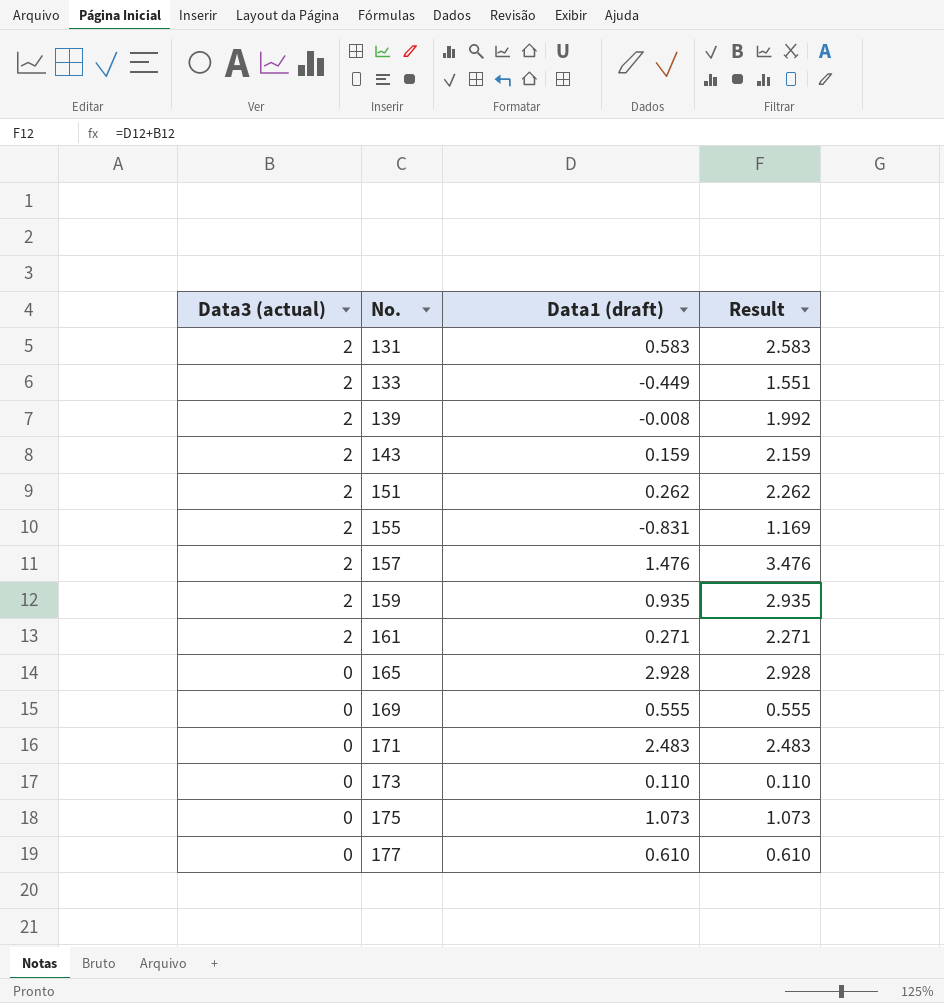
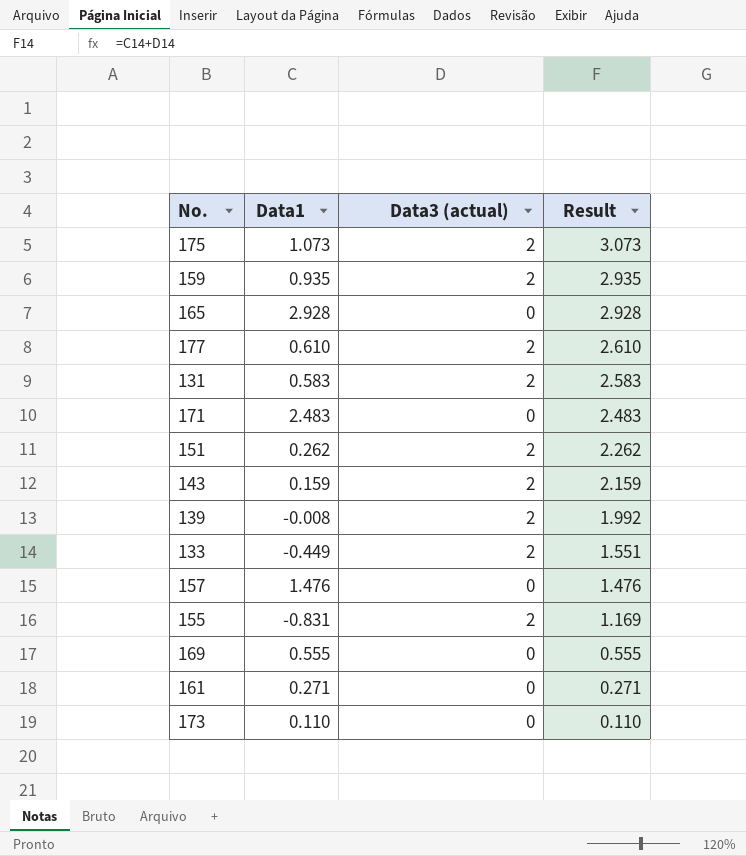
row order: Data3 (actual) descending -> Result descending
column name: Data1 (draft) -> Data1
column Data3 (actual) | position: 1 -> 3
175 | Data3 (actual): 0 -> 2
175 | Result: 1.073 -> 3.073
177 | Data3 (actual): 0 -> 2
177 | Result: 0.610 -> 2.610
157 | Data3 (actual): 2 -> 0
157 | Result: 3.476 -> 1.476
161 | Data3 (actual): 2 -> 0
161 | Result: 2.271 -> 0.271

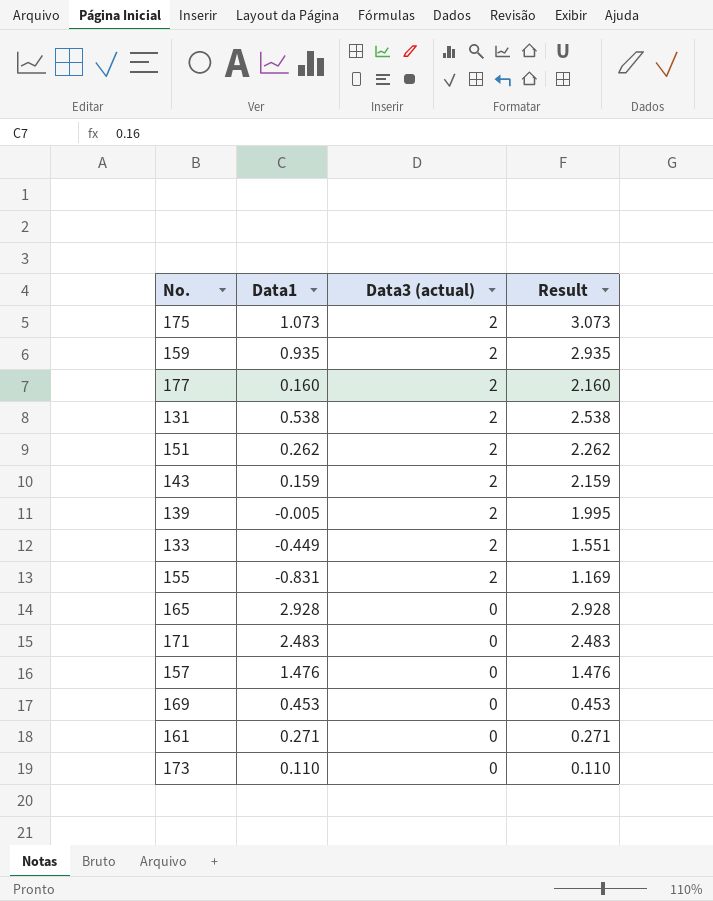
row order: Result descending -> Data3 (actual) descending
177 | Data1: 0.610 -> 0.160
177 | Result: 2.610 -> 2.160
131 | Data1: 0.583 -> 0.538
131 | Result: 2.583 -> 2.538
139 | Data1: -0.008 -> -0.005
139 | Result: 1.992 -> 1.995
169 | Data1: 0.555 -> 0.453
169 | Result: 0.555 -> 0.453

